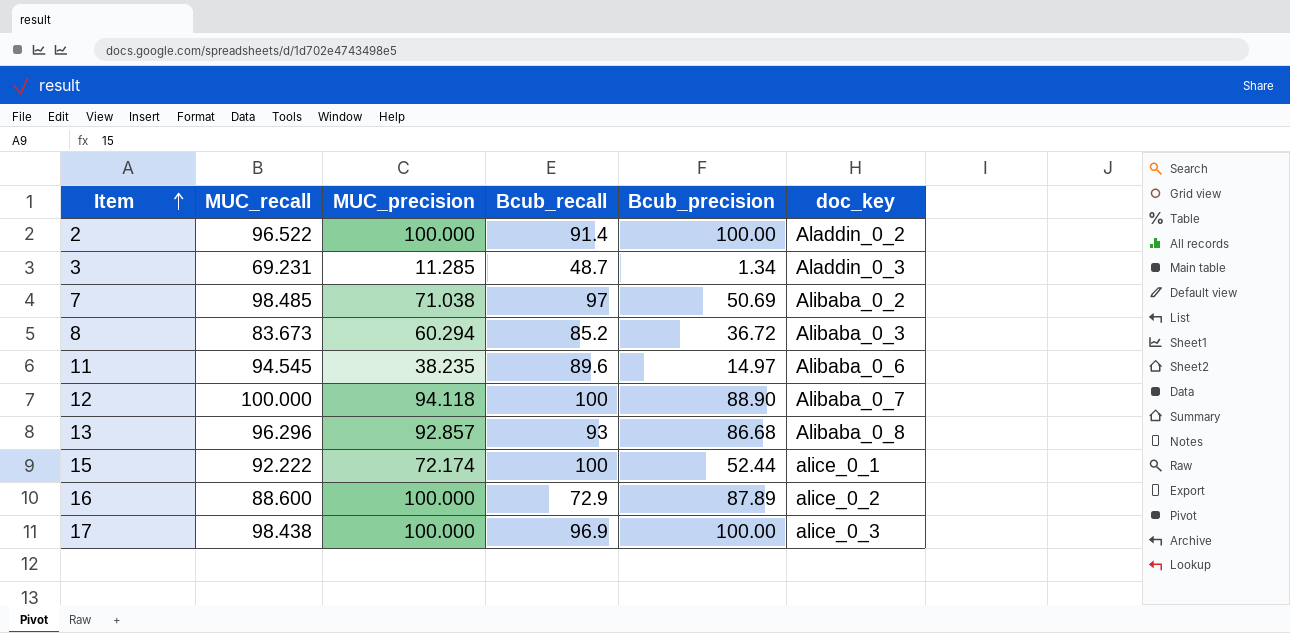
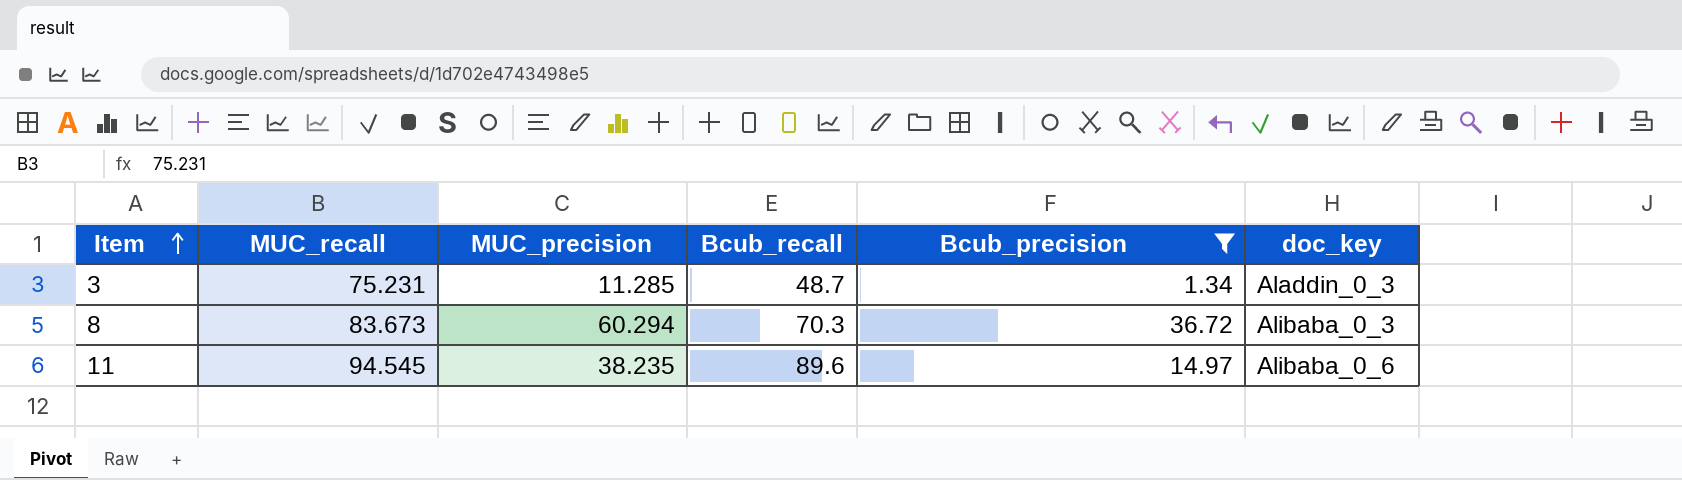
filter: none -> Bcub_precision <= 36.72
3 | MUC_recall: 69.231 -> 75.231
8 | Bcub_recall: 85.2 -> 70.3

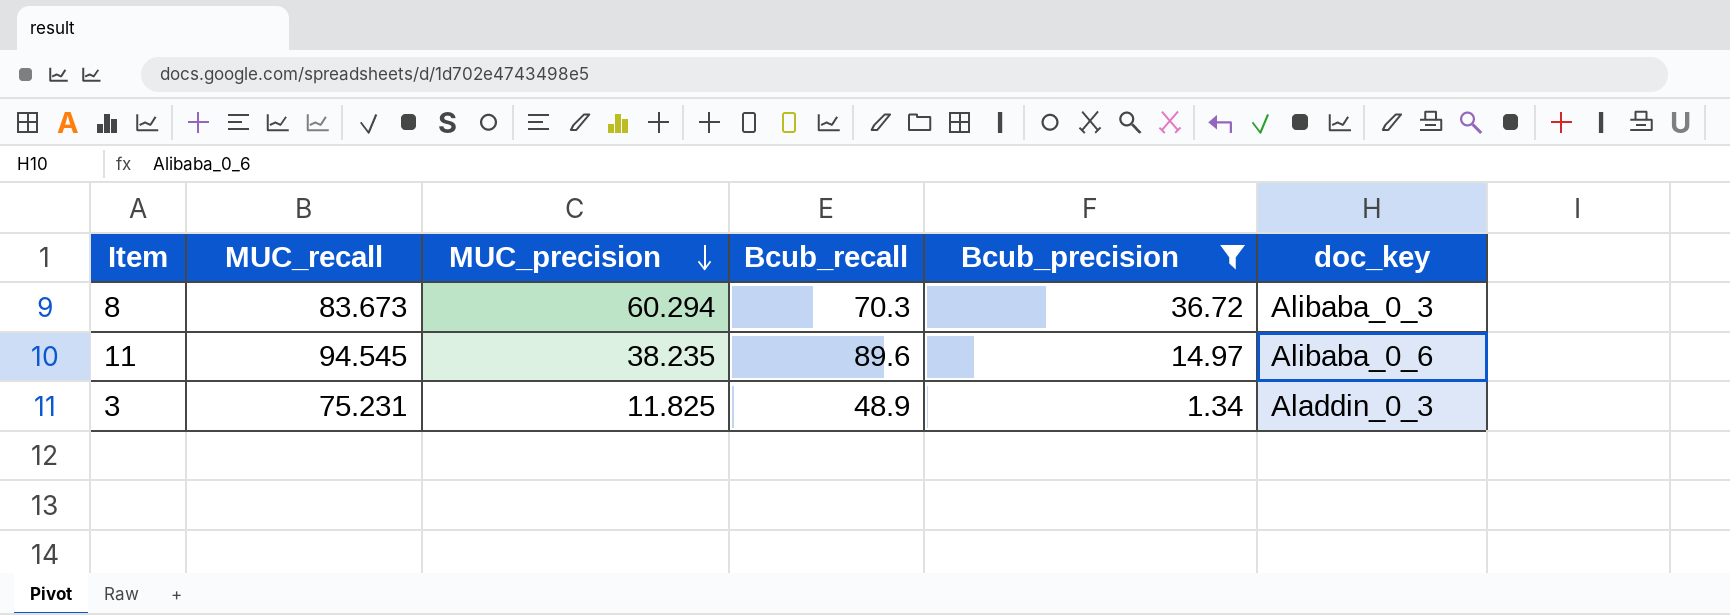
row order: Item ascending -> MUC_precision descending
3 | MUC_precision: 11.285 -> 11.825
3 | Bcub_recall: 48.7 -> 48.9

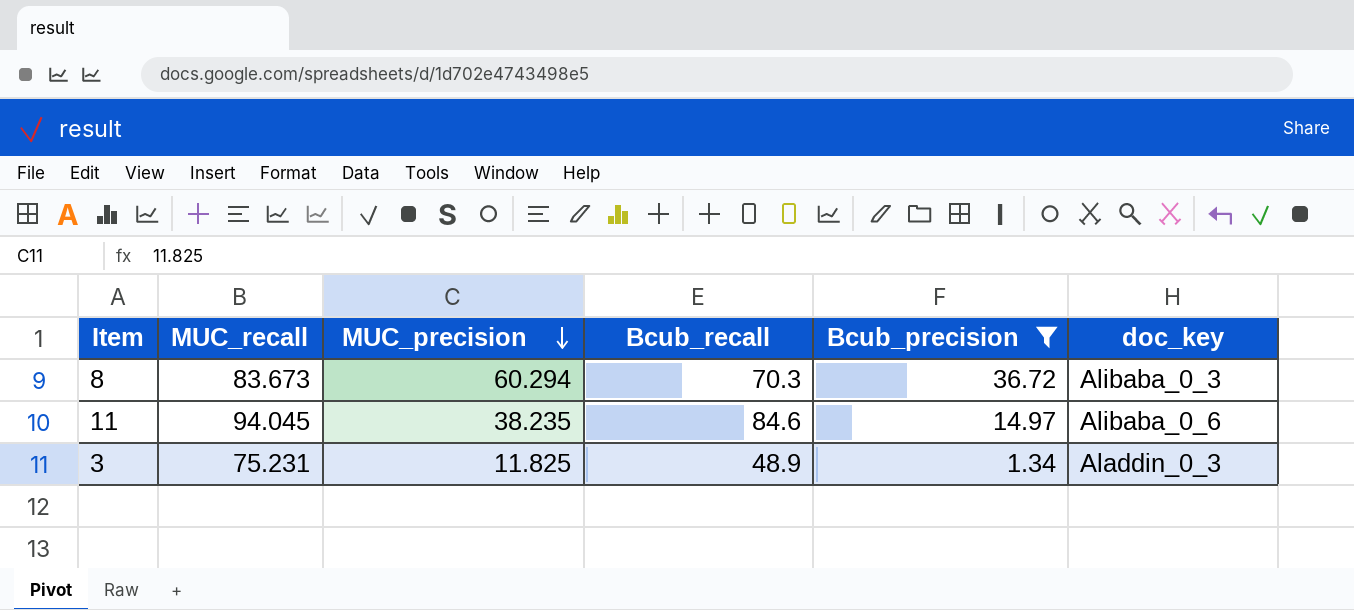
11 | MUC_recall: 94.545 -> 94.045
11 | Bcub_recall: 89.6 -> 84.6

